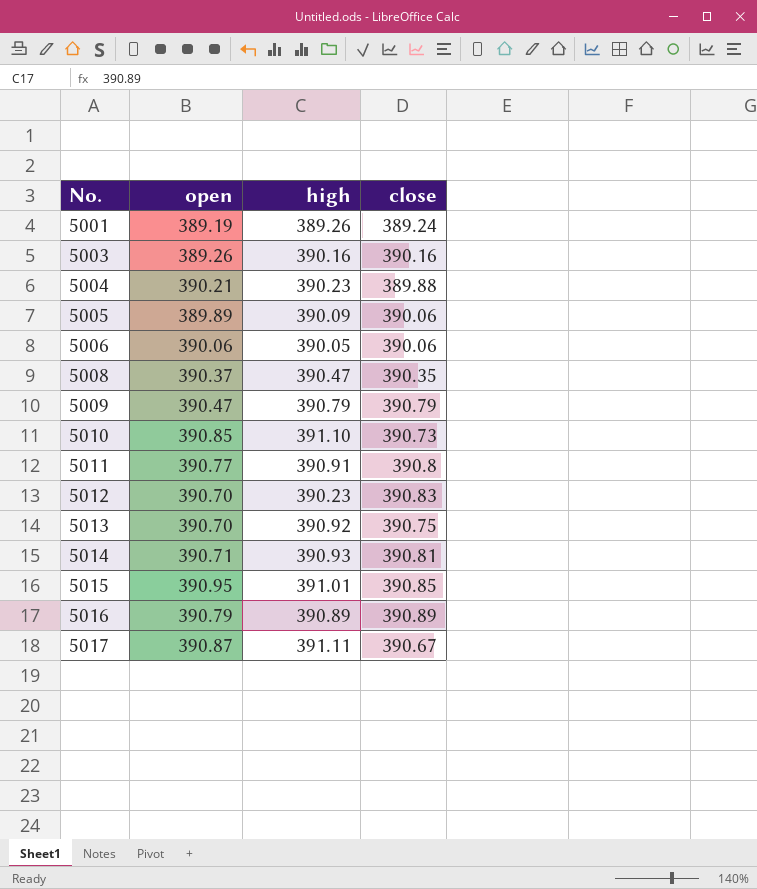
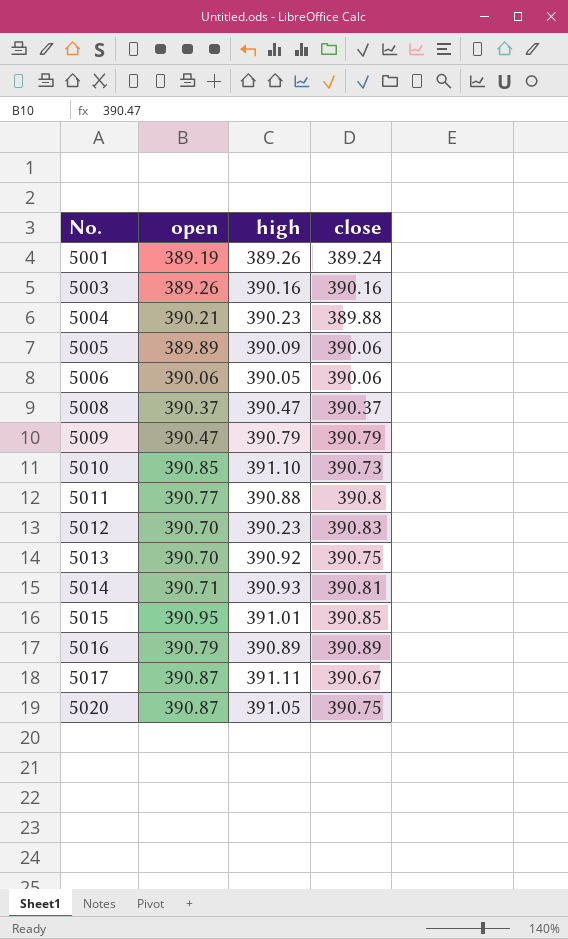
5008 | close: 390.35 -> 390.37
5011 | high: 390.91 -> 390.88
row 5020: none -> 390.87 | 391.05 | 390.75

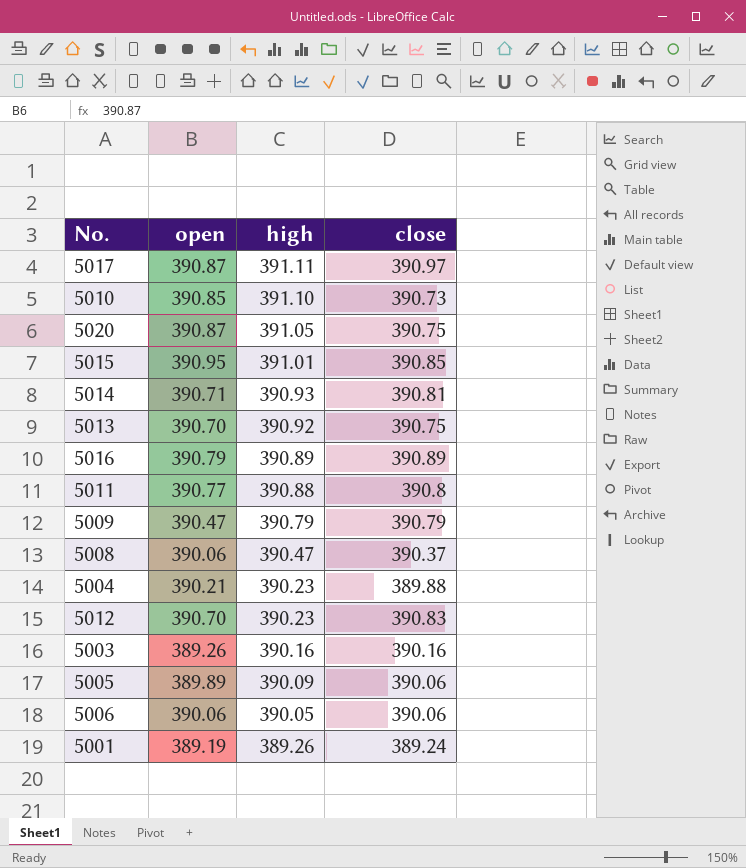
row order: No. ascending -> high descending
5017 | close: 390.67 -> 390.97
5008 | open: 390.37 -> 390.06

